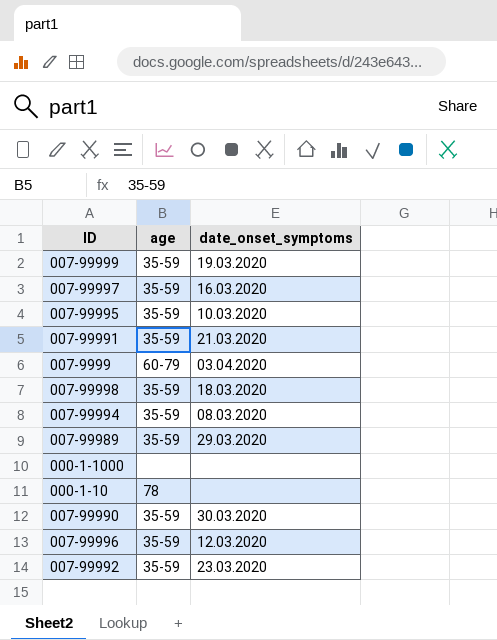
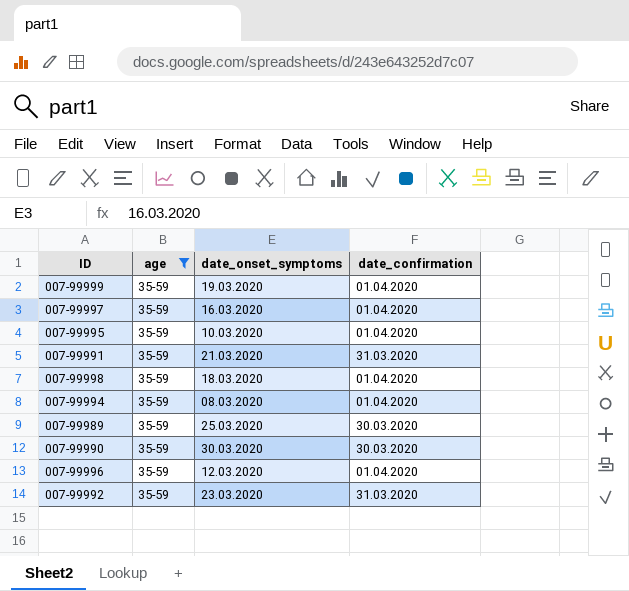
filter: none -> age = 35-59
column date_confirmation | position: none -> 4
007-99989 | date_onset_symptoms: 29.03.2020 -> 25.03.2020

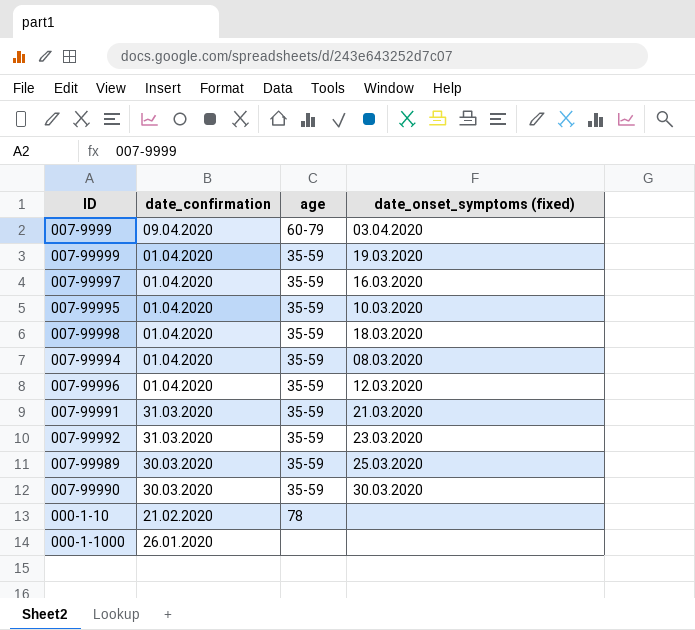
filter: age = 35-59 -> none
row order: none -> date_confirmation descending
column date_confirmation | position: 4 -> 2
column name: date_onset_symptoms -> date_onset_symptoms (fixed)

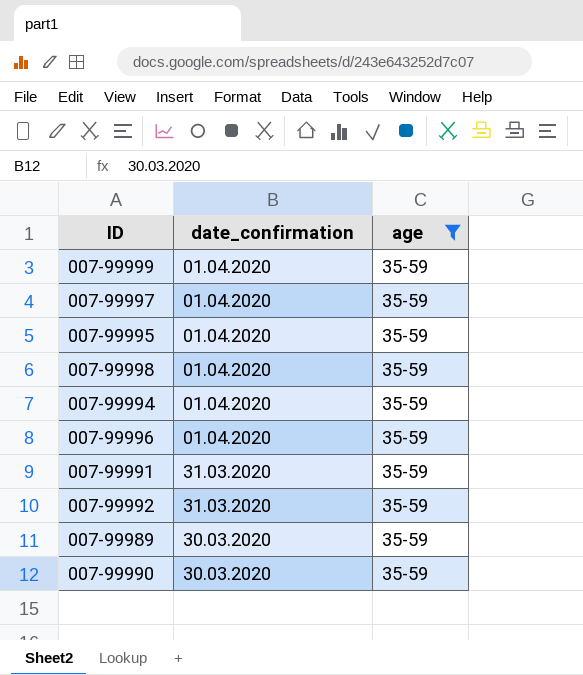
filter: none -> age = 35-59
column date_onset_symptoms (fixed) | position: 4 -> none

